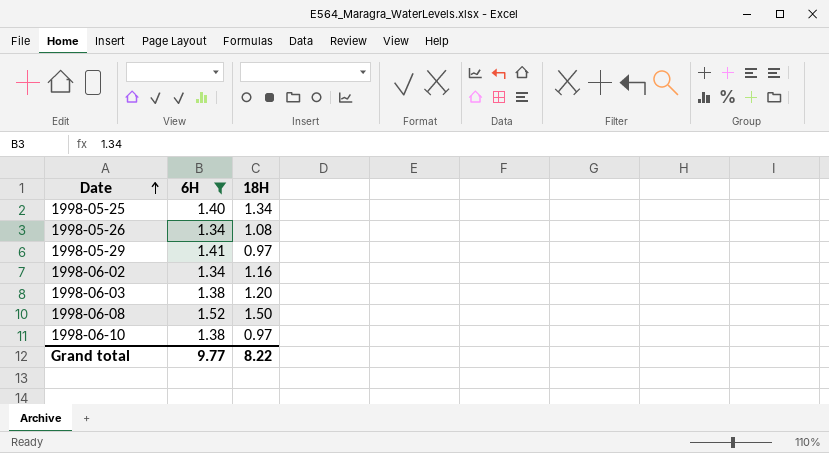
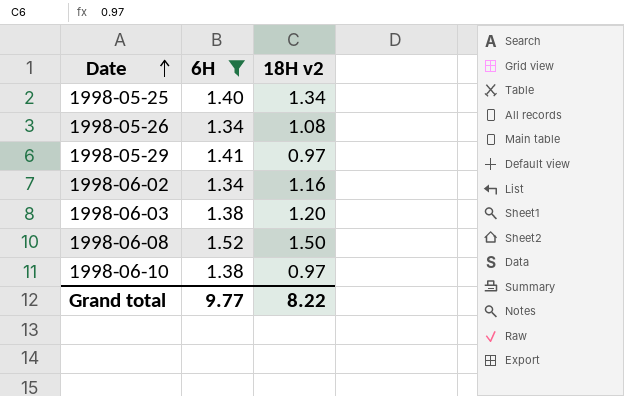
column name: 18H -> 18H v2

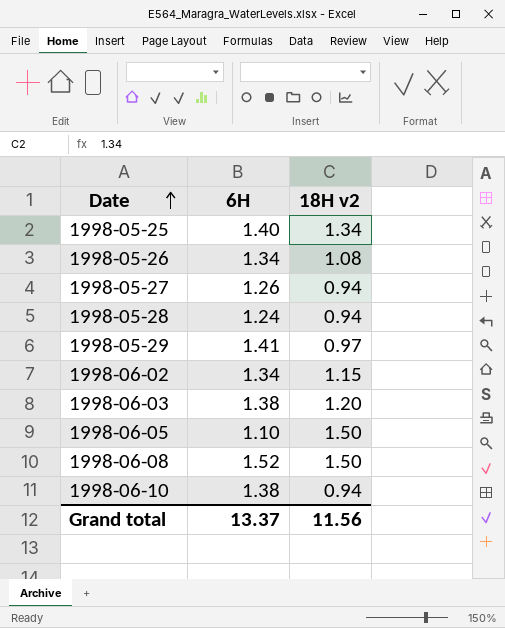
filter: 6H >= 1.34 -> none
1998-06-02 | 18H v2: 1.16 -> 1.15
1998-06-10 | 18H v2: 0.97 -> 0.94
Grand total | 6H: 9.77 -> 13.37
Grand total | 18H v2: 8.22 -> 11.56

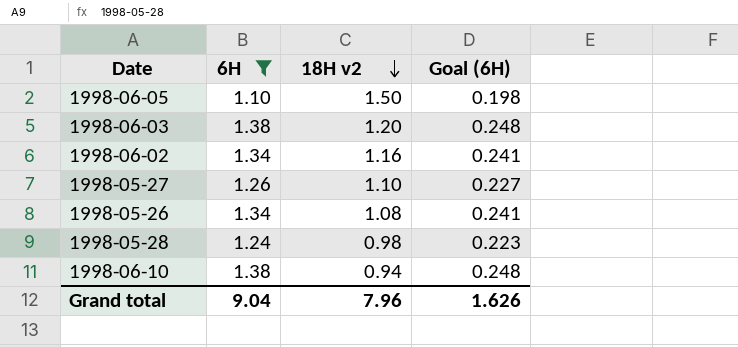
filter: none -> 6H <= 1.38
row order: Date ascending -> 18H v2 descending
column Goal (6H) | formula: none -> [6H] * 0.18
1998-06-02 | 18H v2: 1.15 -> 1.16
1998-05-27 | 18H v2: 0.94 -> 1.10
1998-05-28 | 18H v2: 0.94 -> 0.98
Grand total | 6H: 13.37 -> 9.04
Grand total | 18H v2: 11.56 -> 7.96

